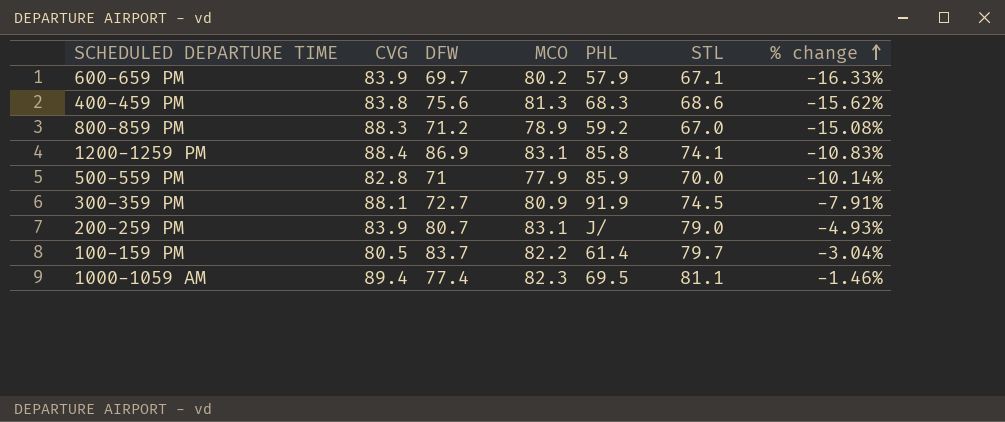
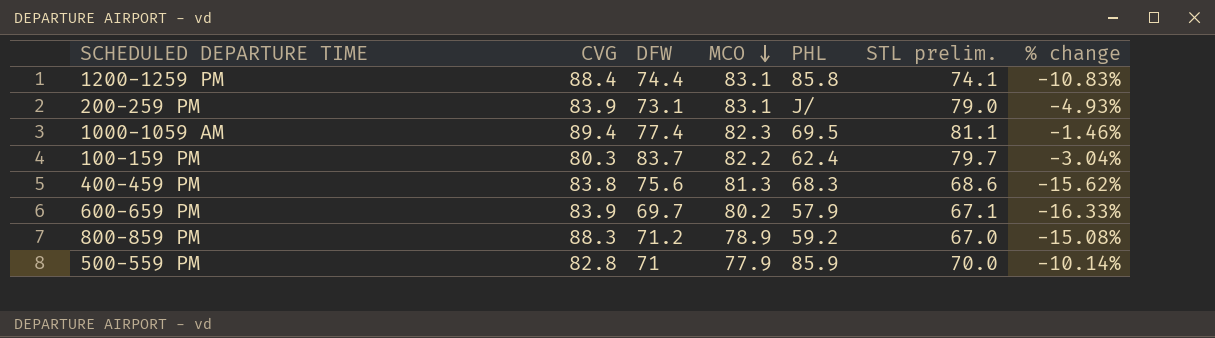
row order: % change ascending -> MCO descending
column name: STL -> STL prelim.
row 300-359 PM: 88.1 | 72.7 | 80.9 | 91.9 | 74.5 | -7.91% -> none
1200-1259 PM | DFW: 86.9 -> 74.4
200-259 PM | DFW: 80.7 -> 73.1
100-159 PM | CVG: 80.5 -> 80.3
100-159 PM | PHL: 61.4 -> 62.4

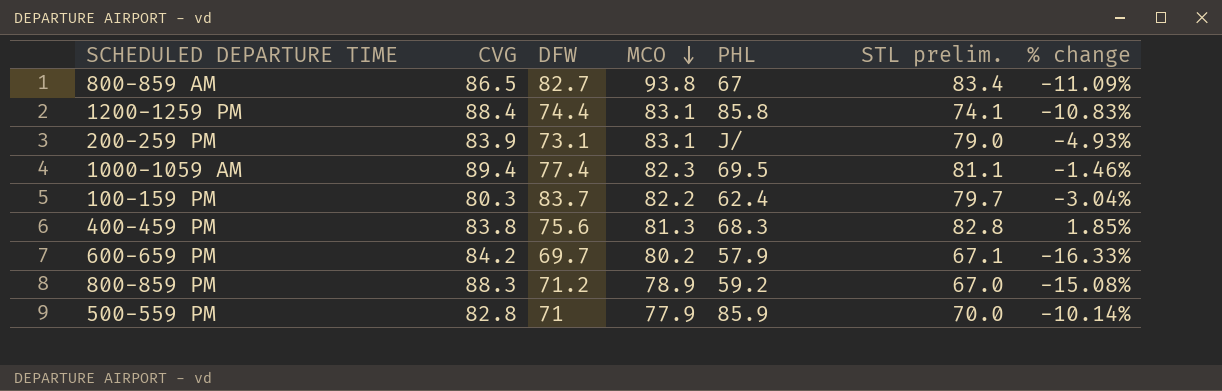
row 800-859 AM: none -> 86.5 | 82.7 | 93.8 | 67 | 83.4 | -11.09%
400-459 PM | STL prelim.: 68.6 -> 82.8
400-459 PM | % change: -15.62% -> 1.85%
600-659 PM | CVG: 83.9 -> 84.2

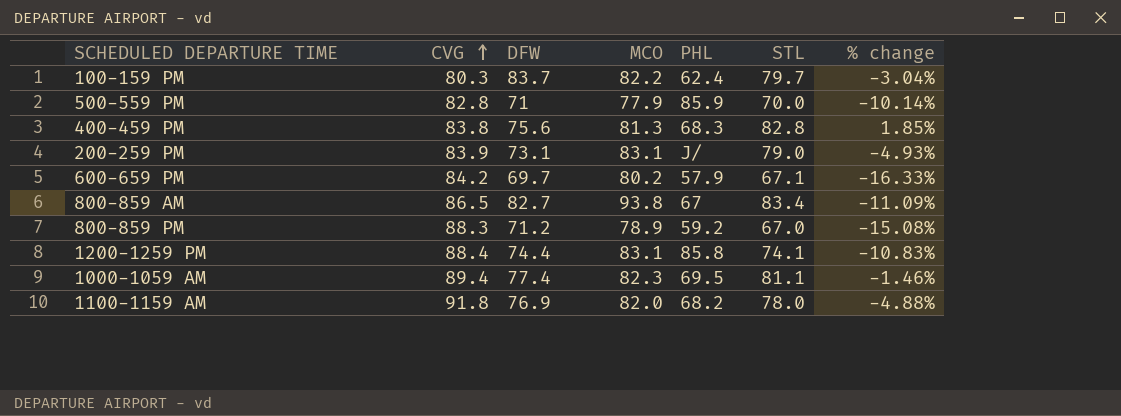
row order: MCO descending -> CVG ascending
column name: STL prelim. -> STL
row 1100-1159 AM: none -> 91.8 | 76.9 | 82.0 | 68.2 | 78.0 | -4.88%

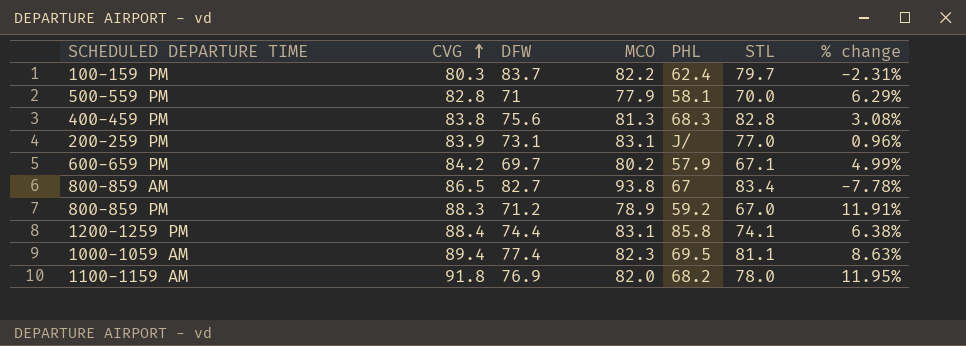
column % change | formula: ([STL] - [MCO]) / [MCO] -> ([CVG] - [MCO]) / [MCO]
500-559 PM | PHL: 85.9 -> 58.1
200-259 PM | STL: 79.0 -> 77.0

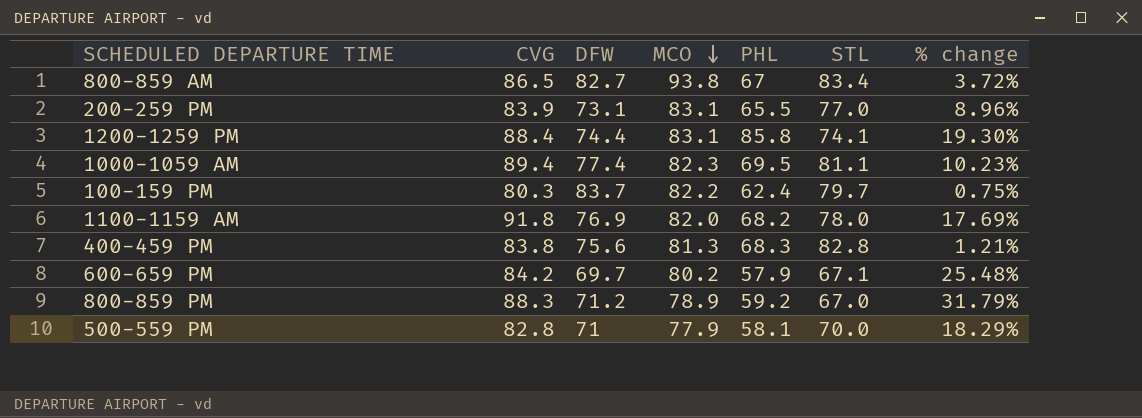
row order: CVG ascending -> MCO descending
column % change | formula: ([CVG] - [MCO]) / [MCO] -> ([CVG] - [STL]) / [STL]
200-259 PM | PHL: J/ -> 65.5

